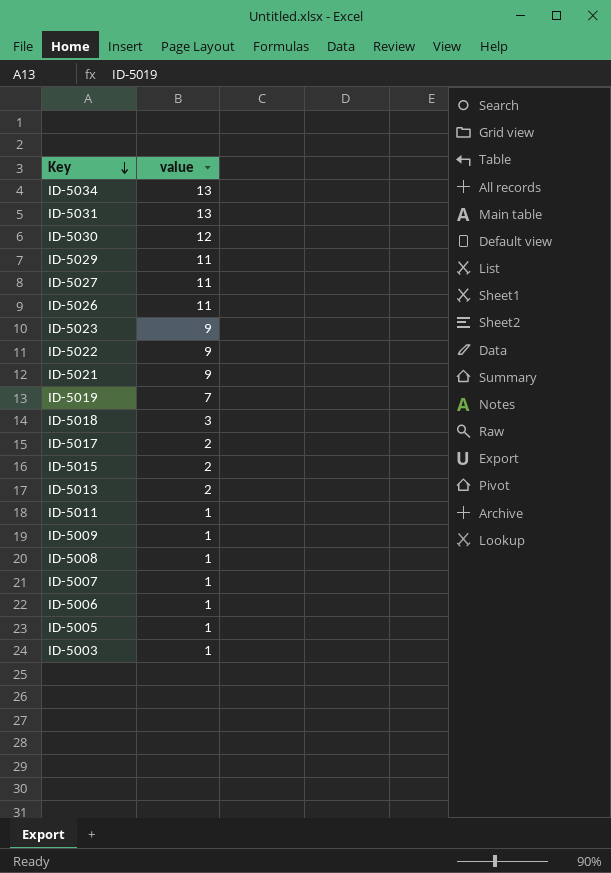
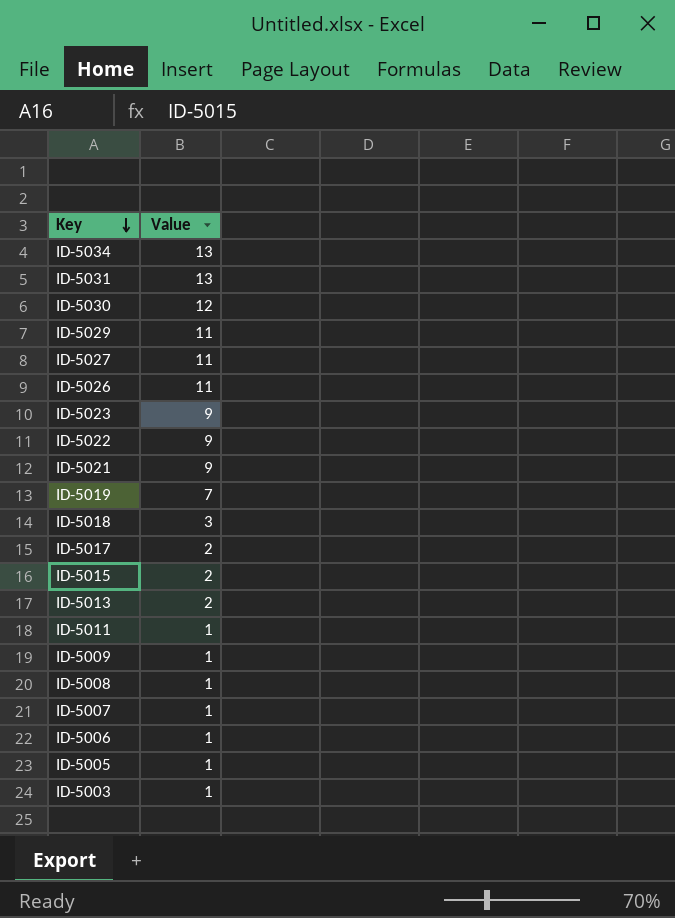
column name: value -> Value

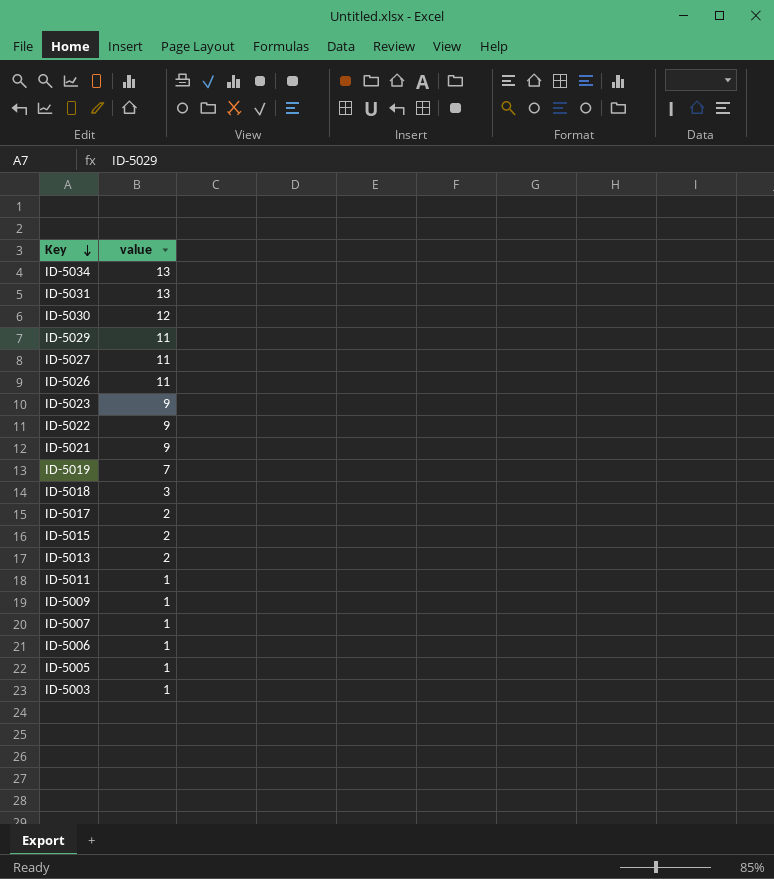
column name: Value -> value
row ID-5008: 1 -> none

